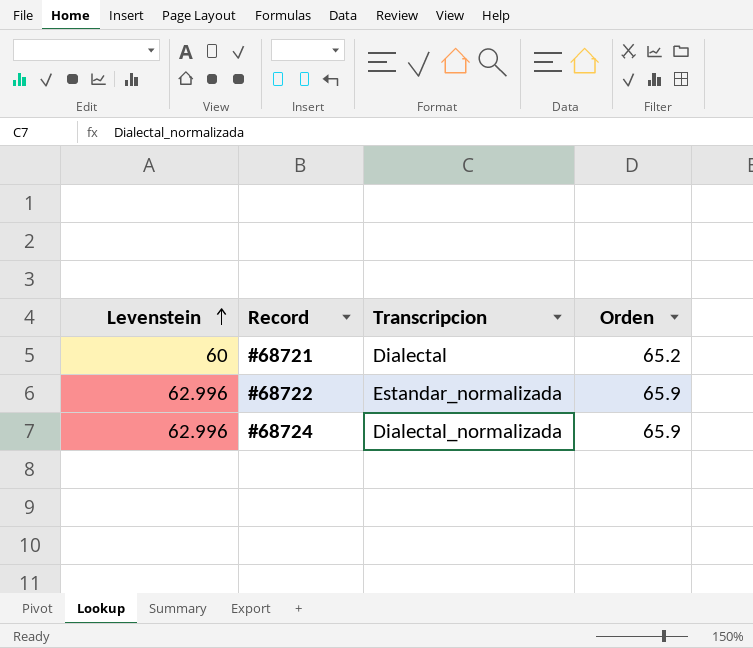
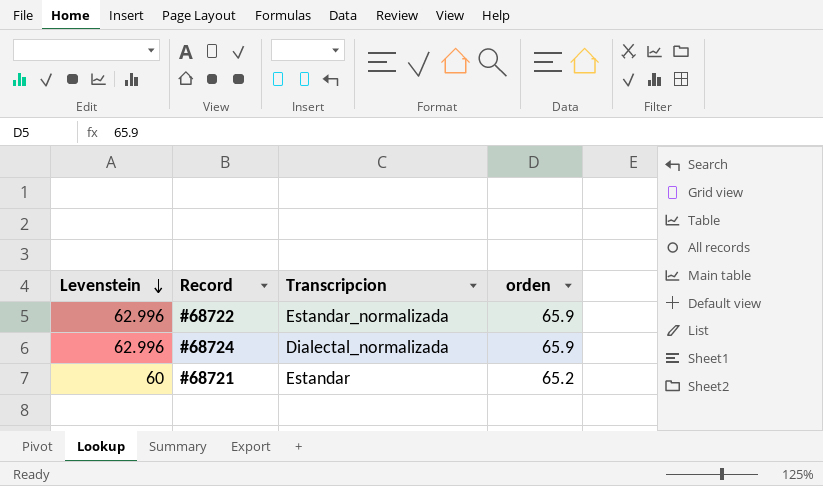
row order: Levenstein ascending -> Levenstein descending
column name: Orden -> orden
#68721 | Transcripcion: Dialectal -> Estandar

